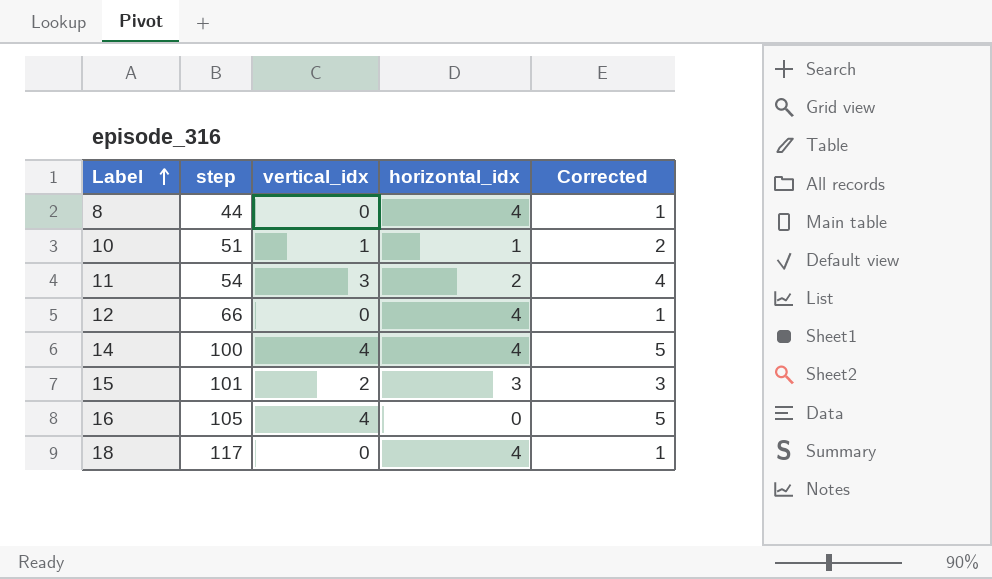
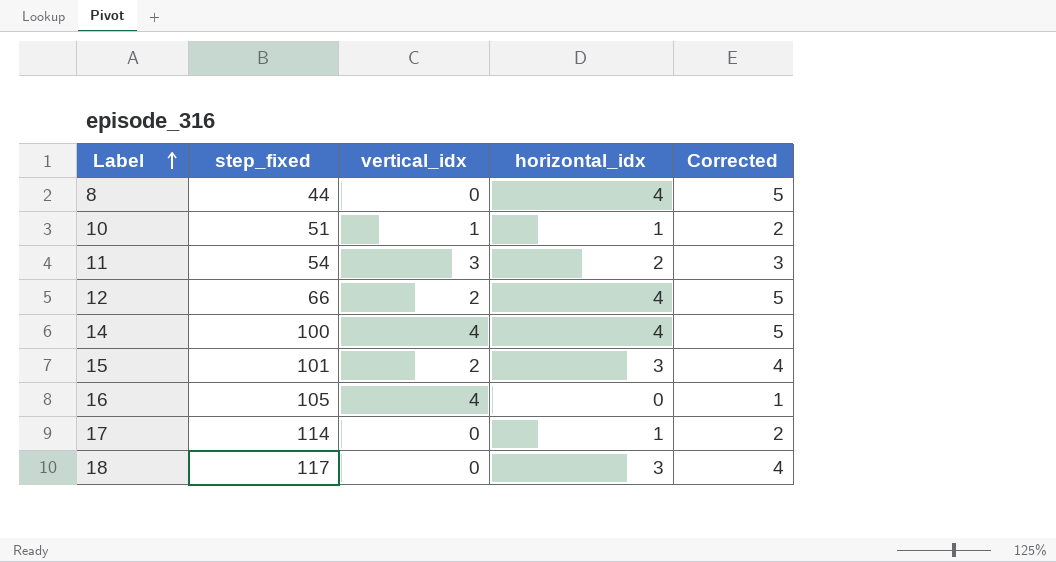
column name: step -> step_fixed
column Corrected | formula: [vertical_idx] + 1 -> [horizontal_idx] + 1
12 | vertical_idx: 0 -> 2
row 17: none -> 114 | 0 | 1 | 2
18 | horizontal_idx: 4 -> 3

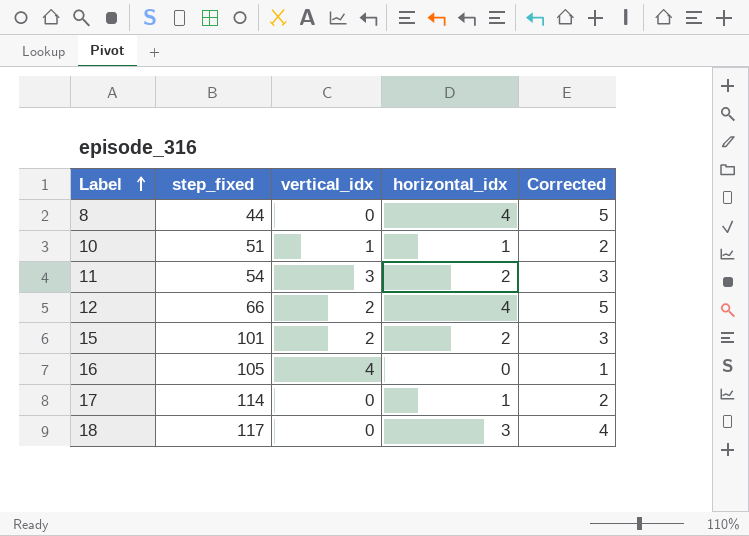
row 14: 100 | 4 | 4 | 5 -> none
15 | horizontal_idx: 3 -> 2
15 | Corrected: 4 -> 3

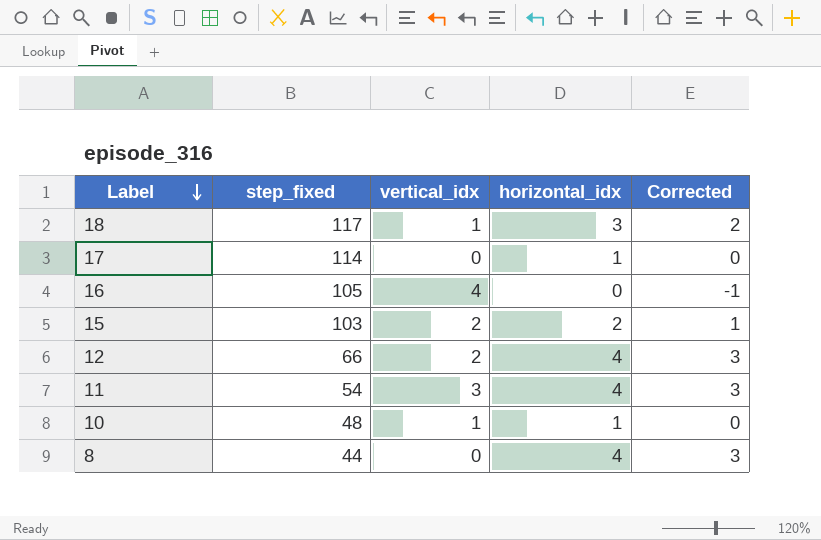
row order: Label ascending -> Label descending
column Corrected | formula: [horizontal_idx] + 1 -> [horizontal_idx] - 1
18 | vertical_idx: 0 -> 1
15 | step_fixed: 101 -> 103
11 | horizontal_idx: 2 -> 4
10 | step_fixed: 51 -> 48

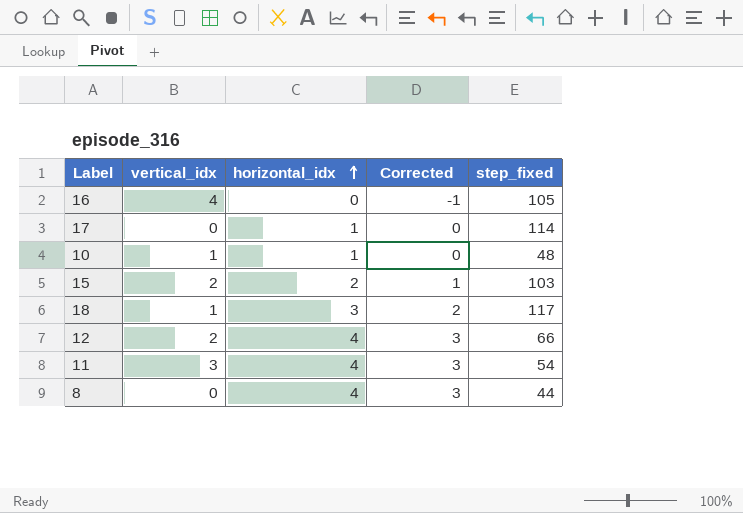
row order: Label descending -> horizontal_idx ascending
column step_fixed | position: 2 -> 5

